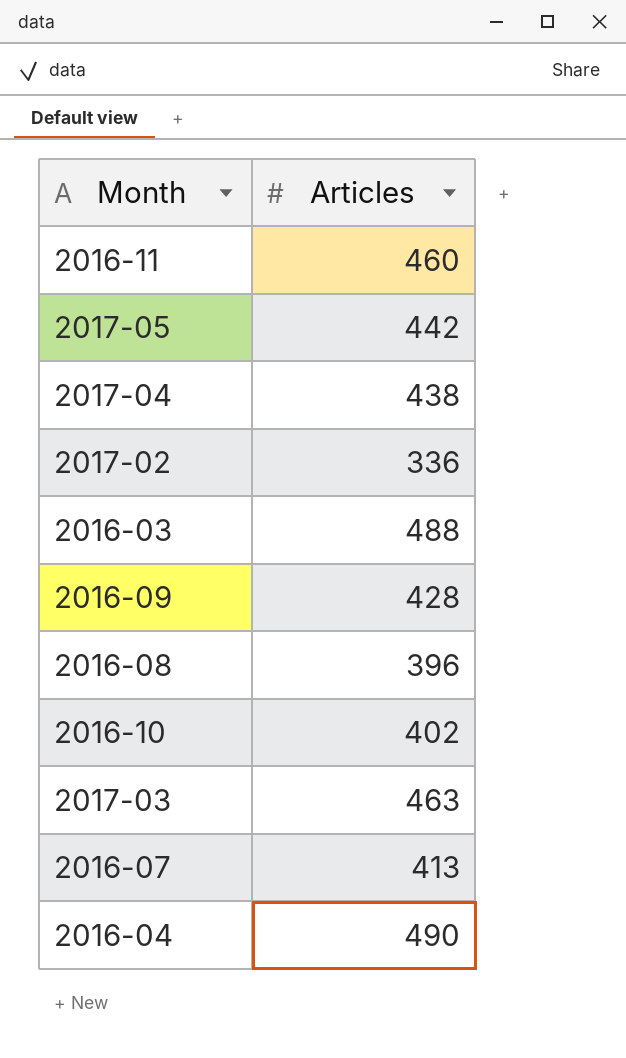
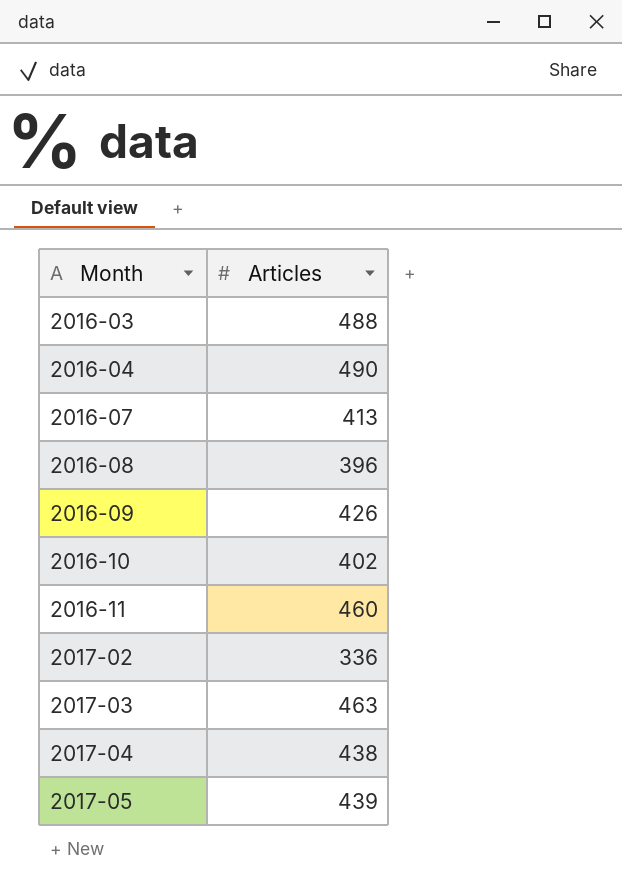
row order: none -> Month ascending
2016-09 | Articles: 428 -> 426
2017-05 | Articles: 442 -> 439

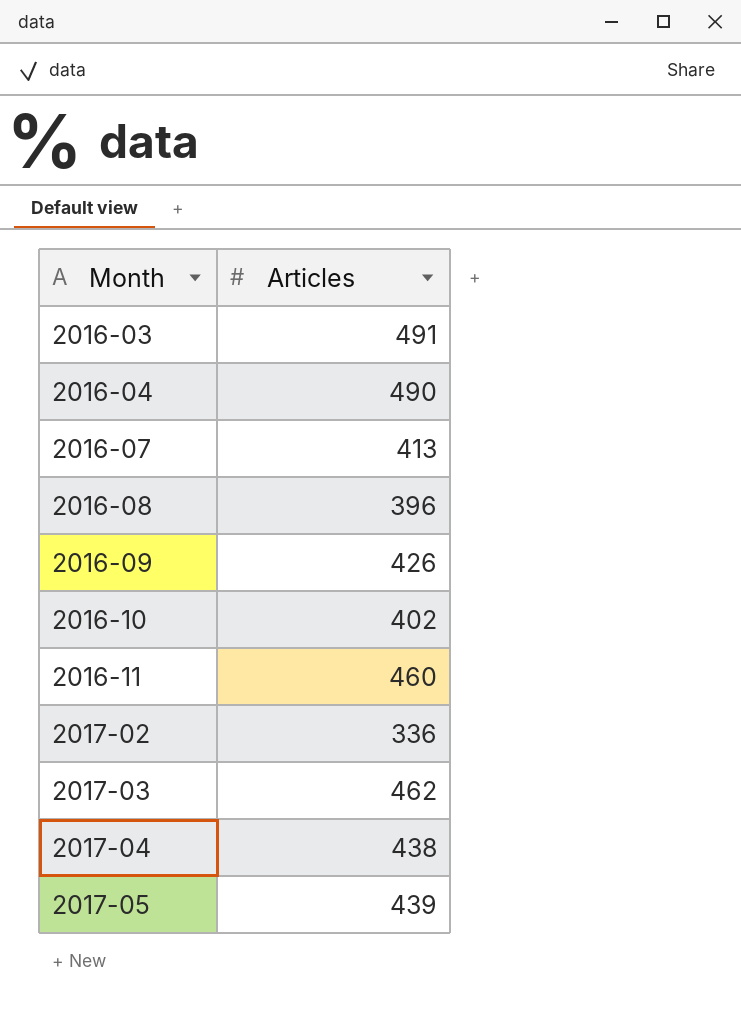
2016-03 | Articles: 488 -> 491
2017-03 | Articles: 463 -> 462

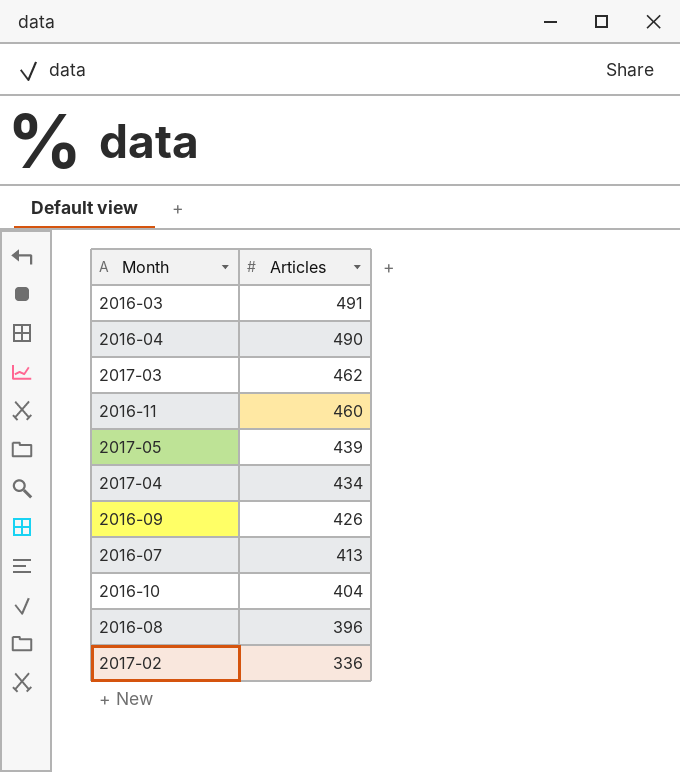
row order: Month ascending -> Articles descending
2017-04 | Articles: 438 -> 434
2016-10 | Articles: 402 -> 404

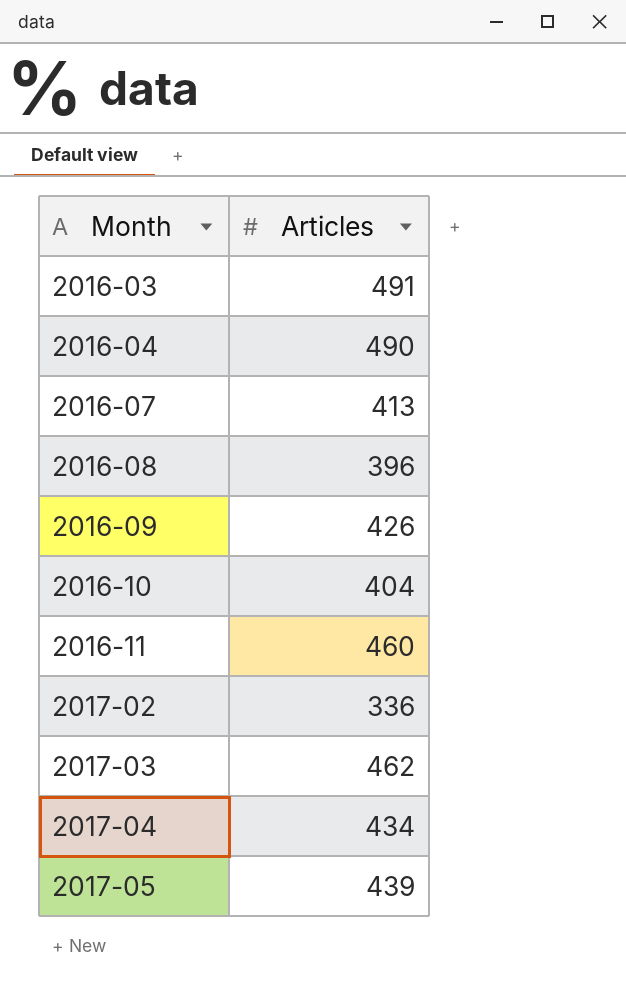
row order: Articles descending -> Month ascending

